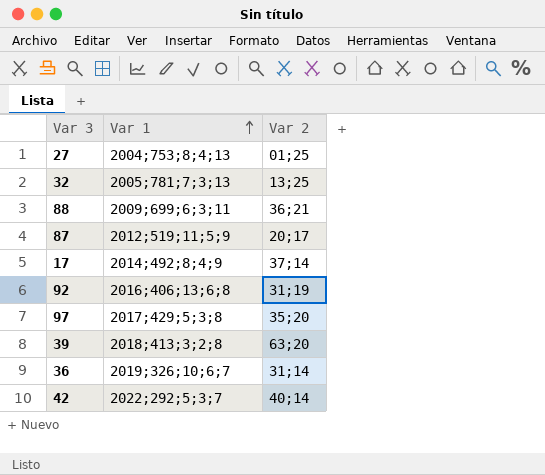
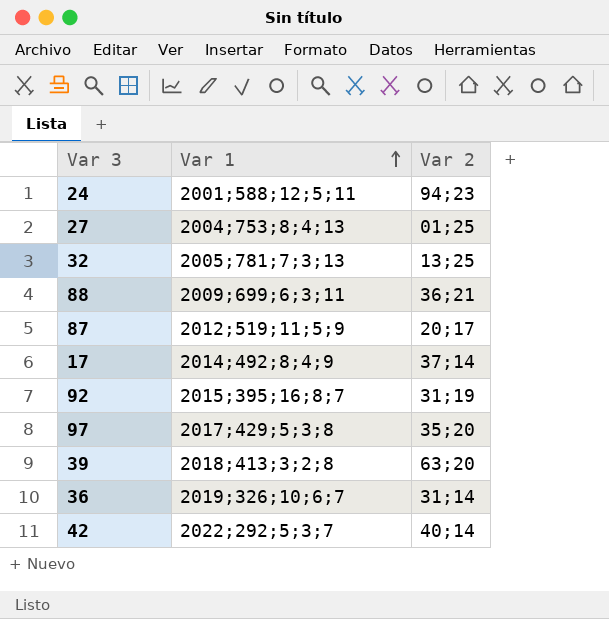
row 24: none -> 2001;588;12;5;11 | 94;23
92 | Var 1: 2016;406;13;6;8 -> 2015;395;16;8;7

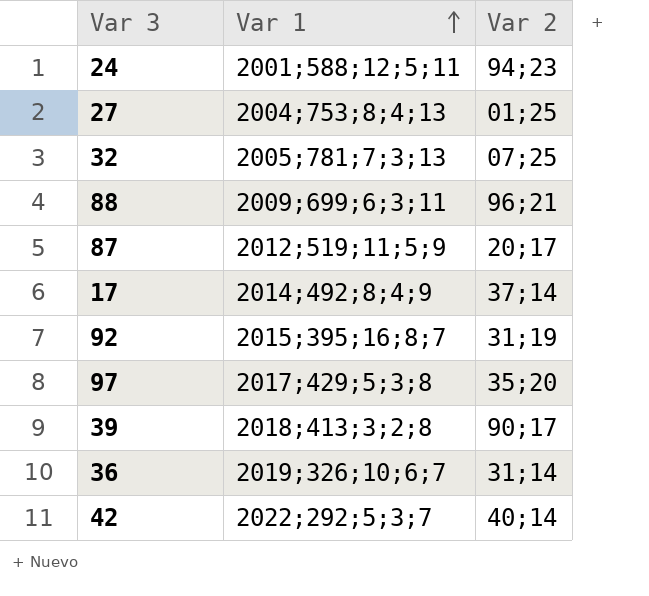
32 | Var 2: 13;25 -> 07;25
88 | Var 2: 36;21 -> 96;21
39 | Var 2: 63;20 -> 90;17

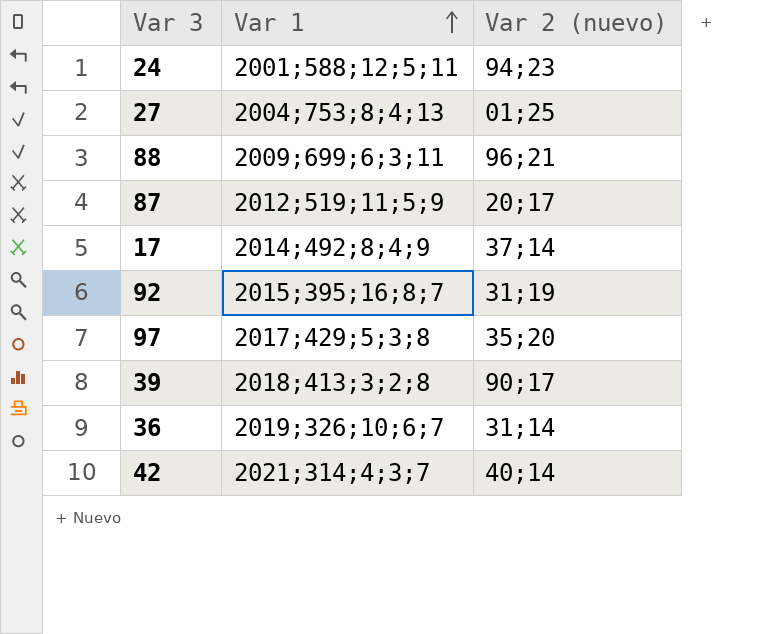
column name: Var 2 -> Var 2 (nuevo)
row 32: 2005;781;7;3;13 | 07;25 -> none
42 | Var 1: 2022;292;5;3;7 -> 2021;314;4;3;7

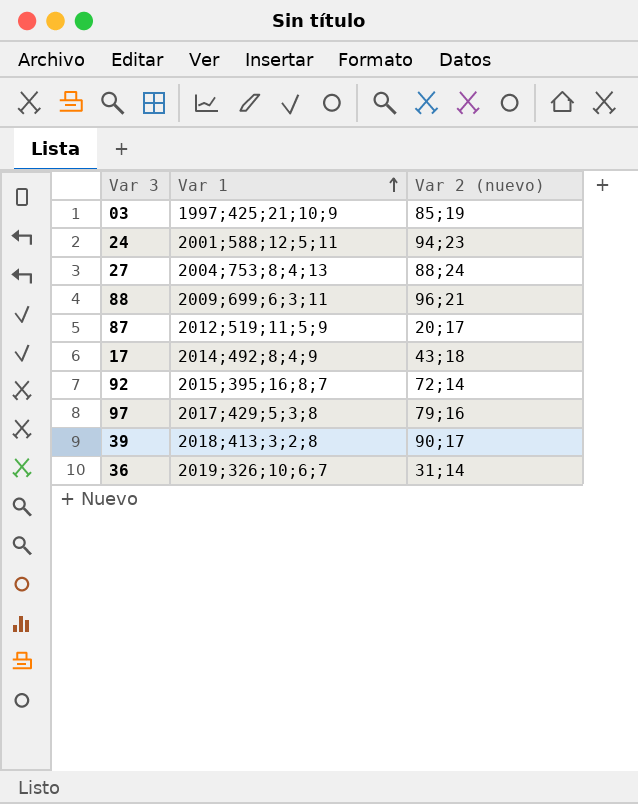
row 42: 2021;314;4;3;7 | 40;14 -> none
row 03: none -> 1997;425;21;10;9 | 85;19
27 | Var 2 (nuevo): 01;25 -> 88;24
17 | Var 2 (nuevo): 37;14 -> 43;18
92 | Var 2 (nuevo): 31;19 -> 72;14
97 | Var 2 (nuevo): 35;20 -> 79;16

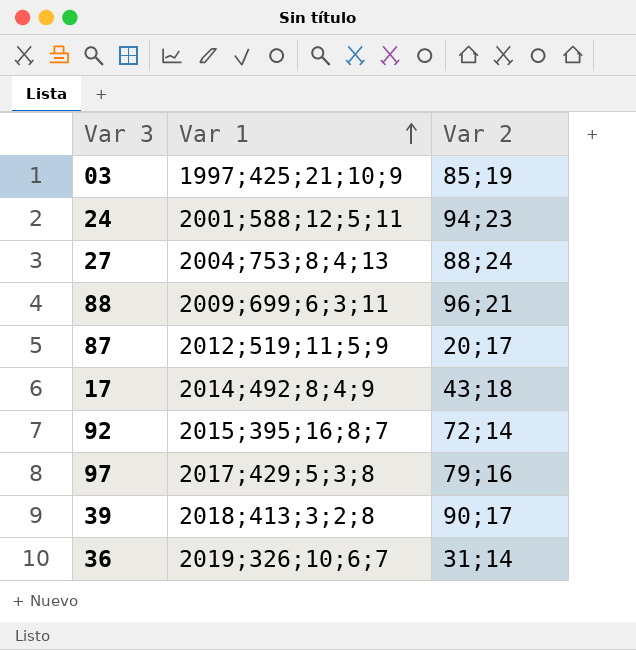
column name: Var 2 (nuevo) -> Var 2

